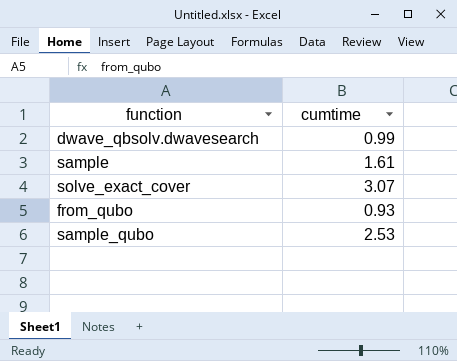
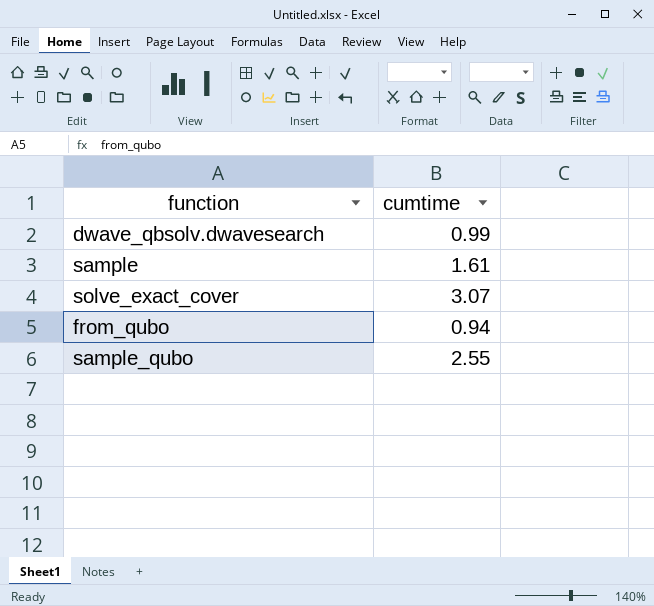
from_qubo | cumtime: 0.93 -> 0.94
sample_qubo | cumtime: 2.53 -> 2.55

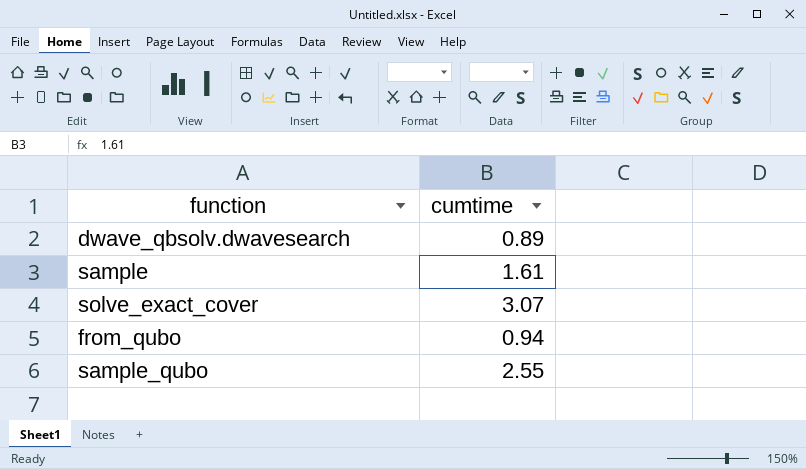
dwave_qbsolv.dwavesearch | cumtime: 0.99 -> 0.89

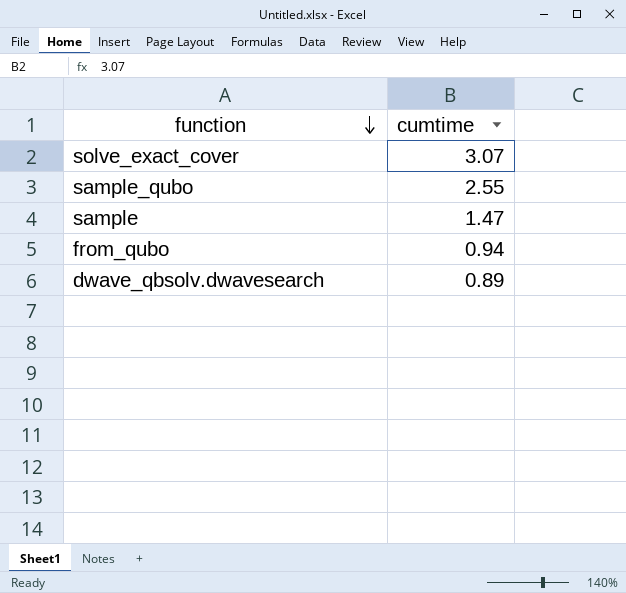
row order: none -> function descending
sample | cumtime: 1.61 -> 1.47

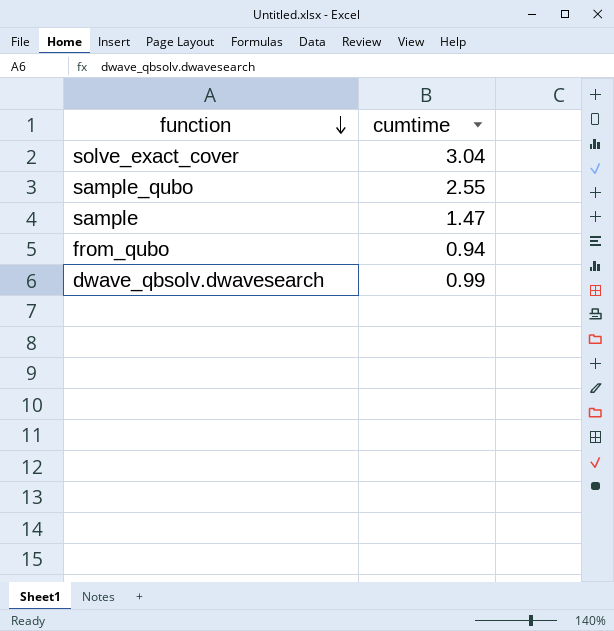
solve_exact_cover | cumtime: 3.07 -> 3.04
dwave_qbsolv.dwavesearch | cumtime: 0.89 -> 0.99

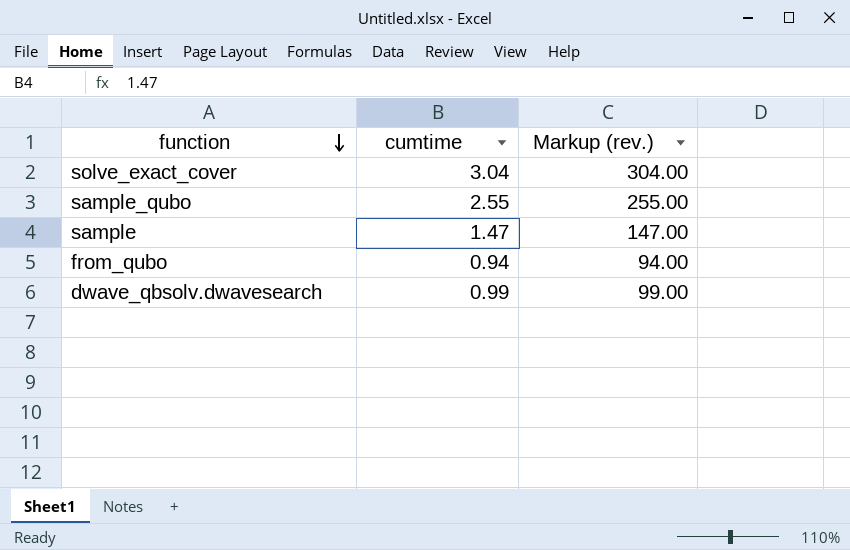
column Markup (rev.) | formula: none -> [cumtime] * 100

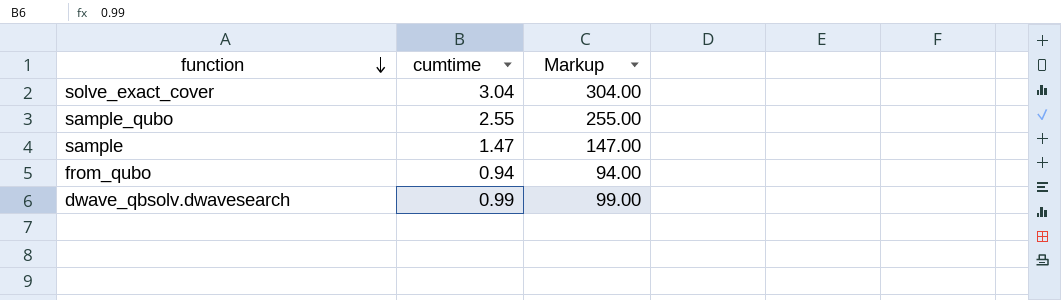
column name: Markup (rev.) -> Markup

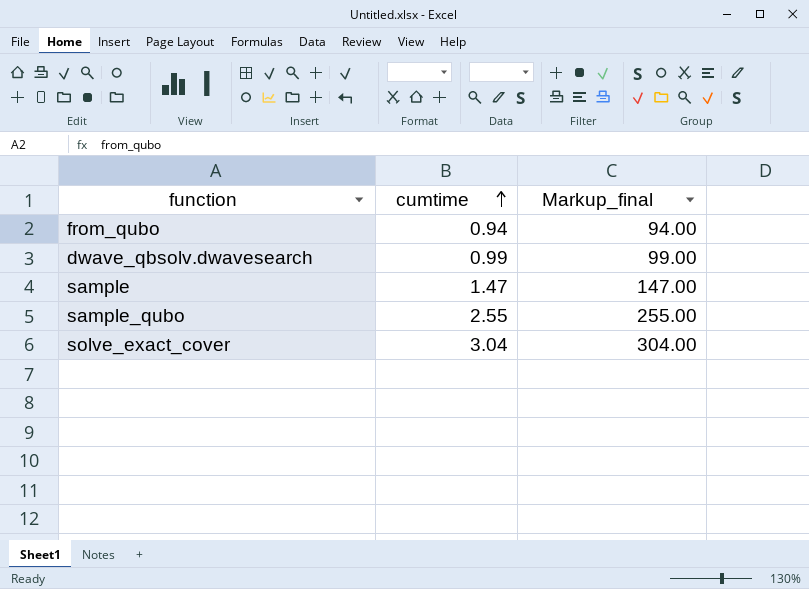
row order: function descending -> cumtime ascending
column name: Markup -> Markup_final

